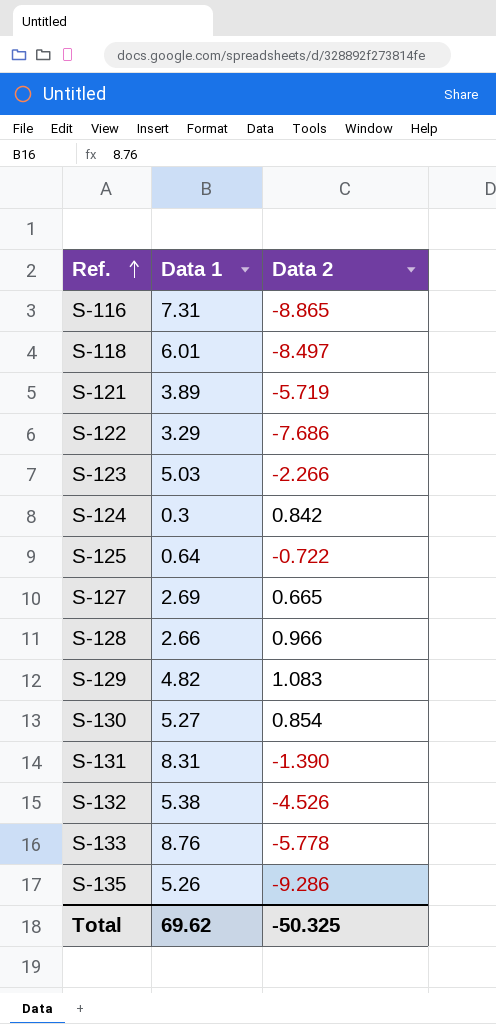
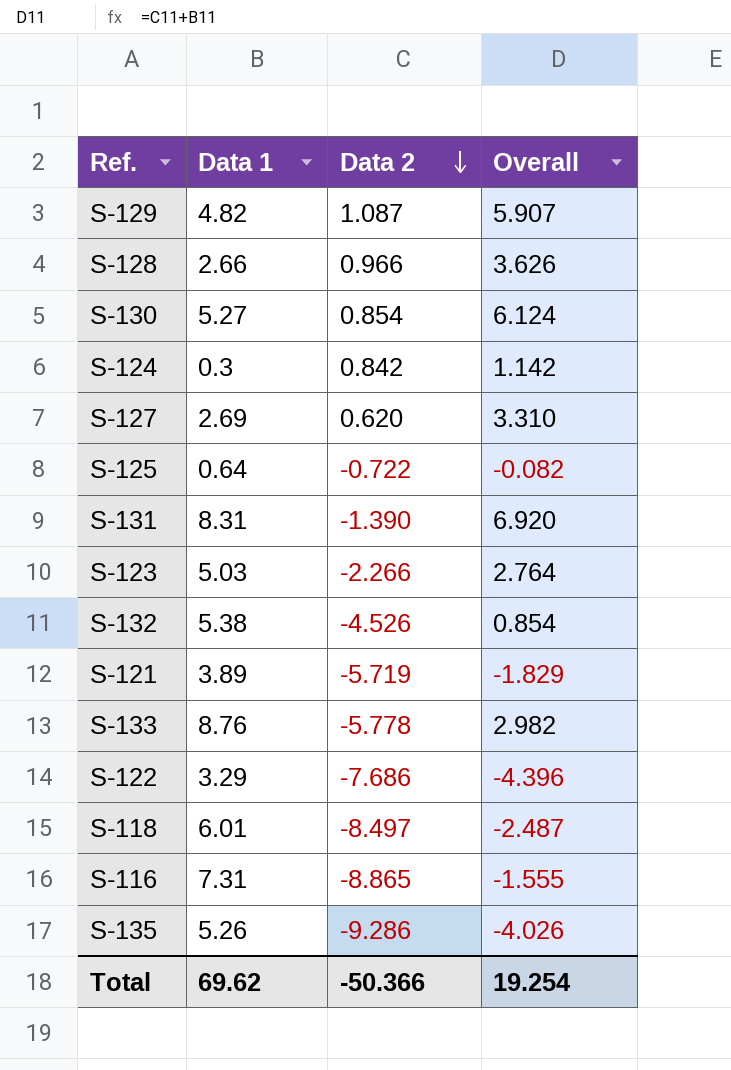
row order: Ref. ascending -> Data 2 descending
column Overall | formula: none -> [Data 1] + [Data 2]
S-129 | Data 2: 1.083 -> 1.087
S-127 | Data 2: 0.665 -> 0.620
Total | Data 2: -50.325 -> -50.366

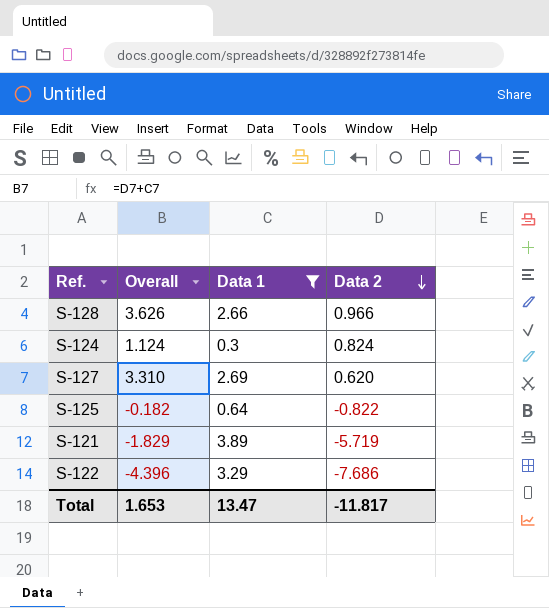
filter: none -> Data 1 <= 3.89
column Overall | position: 4 -> 2
S-124 | Overall: 1.142 -> 1.124
S-124 | Data 2: 0.842 -> 0.824
S-125 | Overall: -0.082 -> -0.182
S-125 | Data 2: -0.722 -> -0.822
Total | Overall: 19.254 -> 1.653
Total | Data 1: 69.62 -> 13.47
Total | Data 2: -50.366 -> -11.817

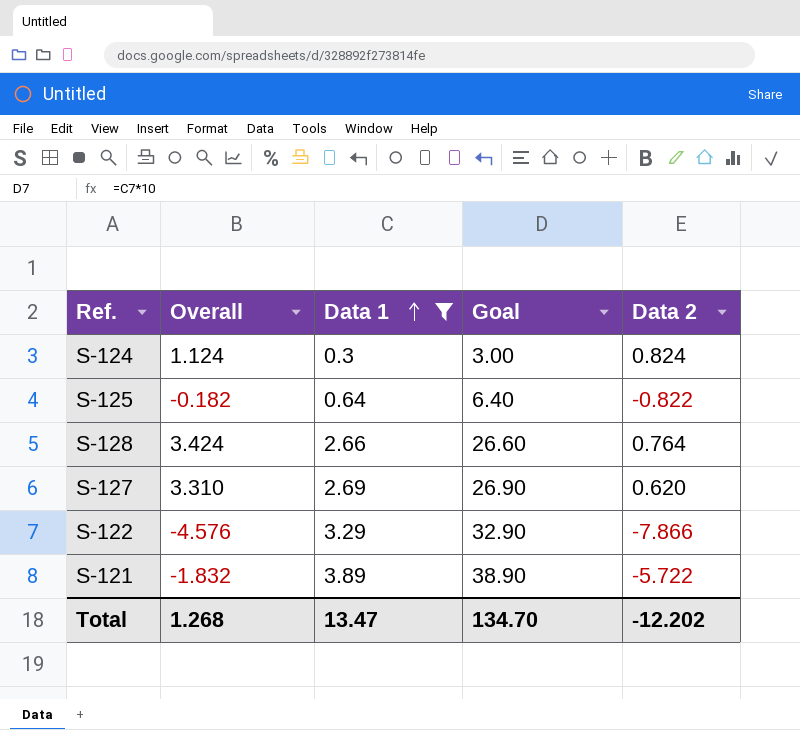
row order: Data 2 descending -> Data 1 ascending
column Goal | formula: none -> [Data 1] * 10
S-128 | Overall: 3.626 -> 3.424
S-128 | Data 2: 0.966 -> 0.764
S-122 | Overall: -4.396 -> -4.576
S-122 | Data 2: -7.686 -> -7.866
S-121 | Overall: -1.829 -> -1.832
S-121 | Data 2: -5.719 -> -5.722
Total | Overall: 1.653 -> 1.268
Total | Data 2: -11.817 -> -12.202

